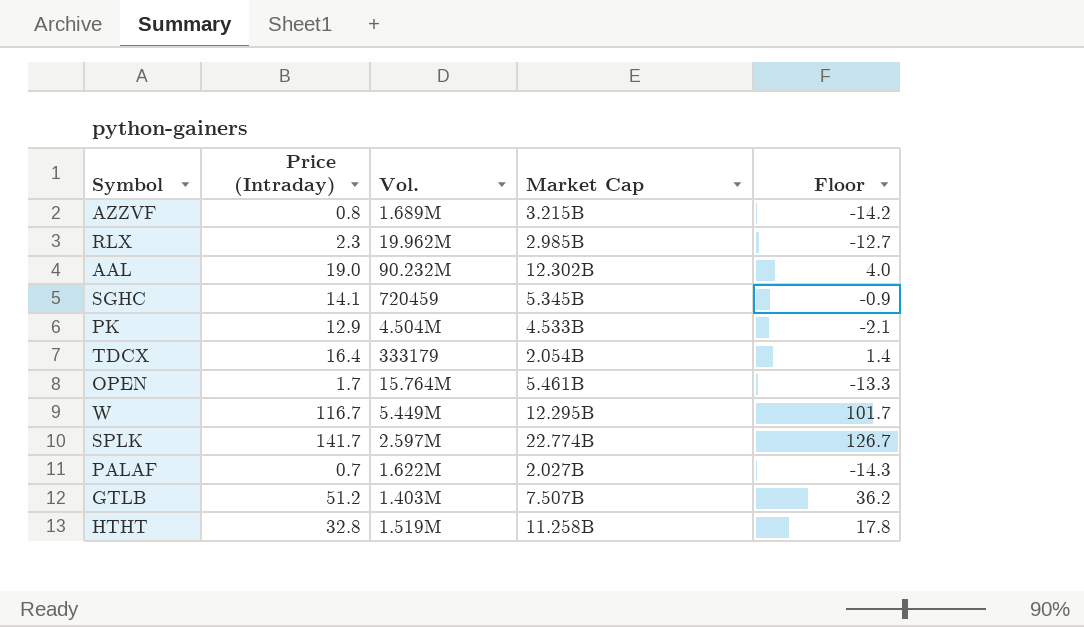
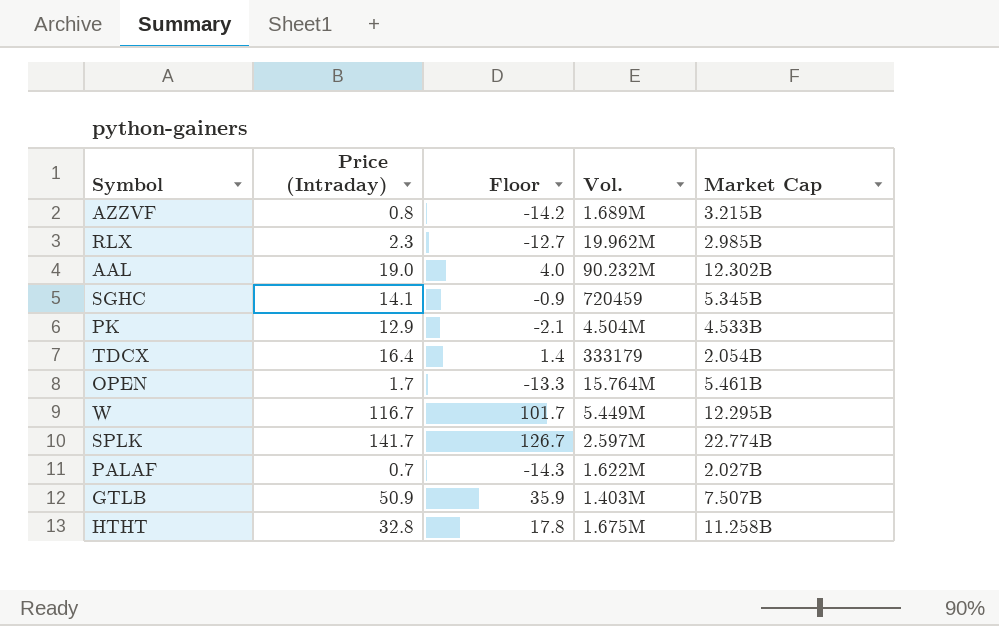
column Floor | position: 5 -> 3
GTLB | Price (Intraday): 51.2 -> 50.9
GTLB | Floor: 36.2 -> 35.9
HTHT | Vol.: 1.519M -> 1.675M

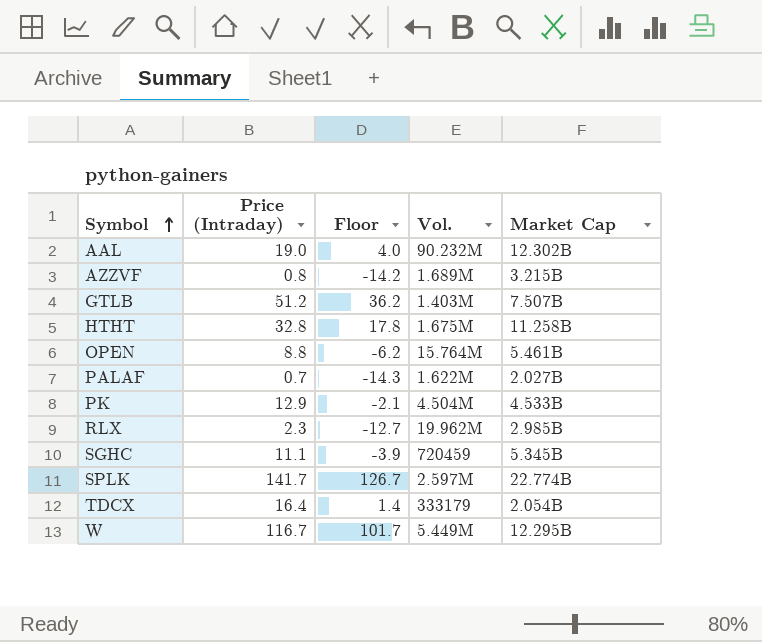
row order: none -> Symbol ascending
GTLB | Price (Intraday): 50.9 -> 51.2
GTLB | Floor: 35.9 -> 36.2
OPEN | Price (Intraday): 1.7 -> 8.8
OPEN | Floor: -13.3 -> -6.2
SGHC | Price (Intraday): 14.1 -> 11.1
SGHC | Floor: -0.9 -> -3.9

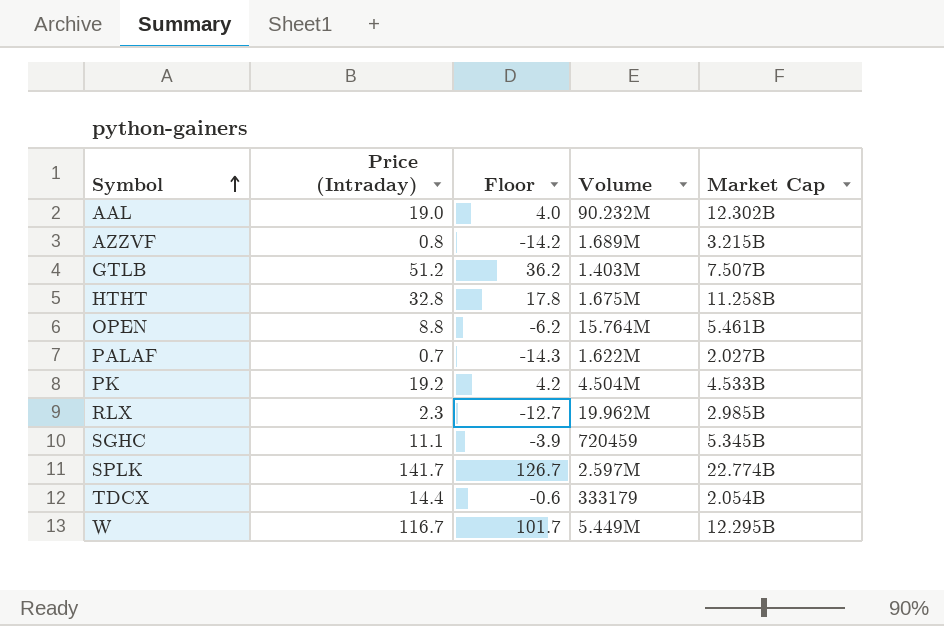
column name: Vol. -> Volume
PK | Price (Intraday): 12.9 -> 19.2
PK | Floor: -2.1 -> 4.2
TDCX | Price (Intraday): 16.4 -> 14.4
TDCX | Floor: 1.4 -> -0.6

